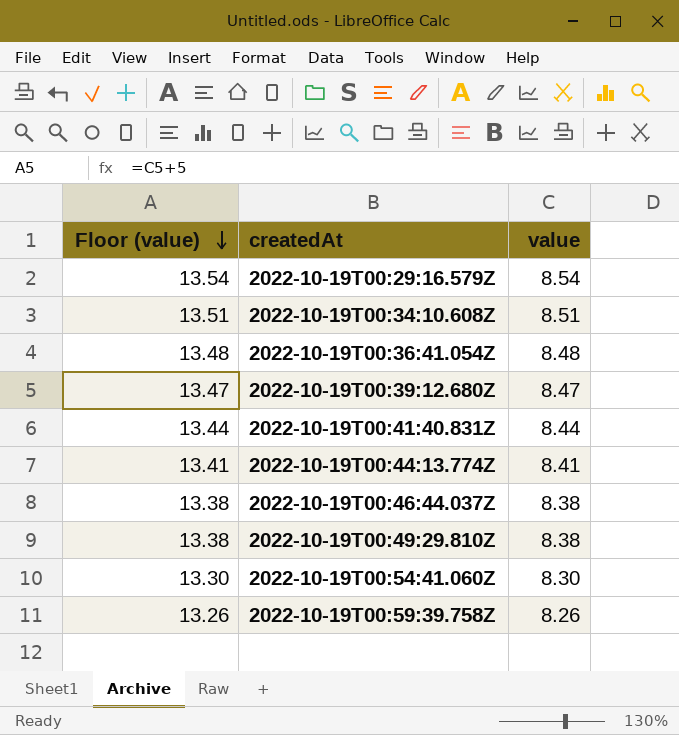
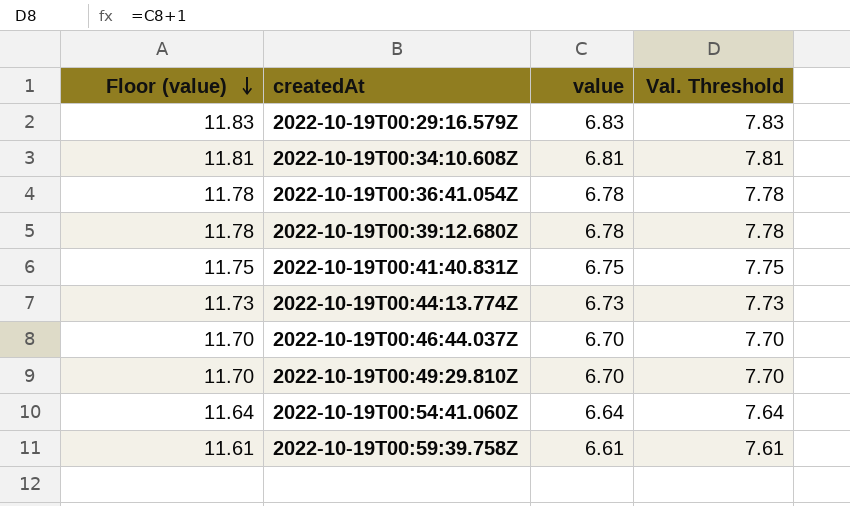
column Val. Threshold | formula: none -> [value] + 1
2022-10-19T00:29:16.579Z | Floor (value): 13.54 -> 11.83
2022-10-19T00:29:16.579Z | value: 8.54 -> 6.83
2022-10-19T00:34:10.608Z | Floor (value): 13.51 -> 11.81
2022-10-19T00:34:10.608Z | value: 8.51 -> 6.81
2022-10-19T00:36:41.054Z | Floor (value): 13.48 -> 11.78
2022-10-19T00:36:41.054Z | value: 8.48 -> 6.78
2022-10-19T00:39:12.680Z | Floor (value): 13.47 -> 11.78
2022-10-19T00:39:12.680Z | value: 8.47 -> 6.78
2022-10-19T00:41:40.831Z | Floor (value): 13.44 -> 11.75
2022-10-19T00:41:40.831Z | value: 8.44 -> 6.75
2022-10-19T00:44:13.774Z | Floor (value): 13.41 -> 11.73
2022-10-19T00:44:13.774Z | value: 8.41 -> 6.73
2022-10-19T00:46:44.037Z | Floor (value): 13.38 -> 11.70
2022-10-19T00:46:44.037Z | value: 8.38 -> 6.70
2022-10-19T00:49:29.810Z | Floor (value): 13.38 -> 11.70
2022-10-19T00:49:29.810Z | value: 8.38 -> 6.70
2022-10-19T00:54:41.060Z | Floor (value): 13.30 -> 11.64
2022-10-19T00:54:41.060Z | value: 8.30 -> 6.64
2022-10-19T00:59:39.758Z | Floor (value): 13.26 -> 11.61
2022-10-19T00:59:39.758Z | value: 8.26 -> 6.61

